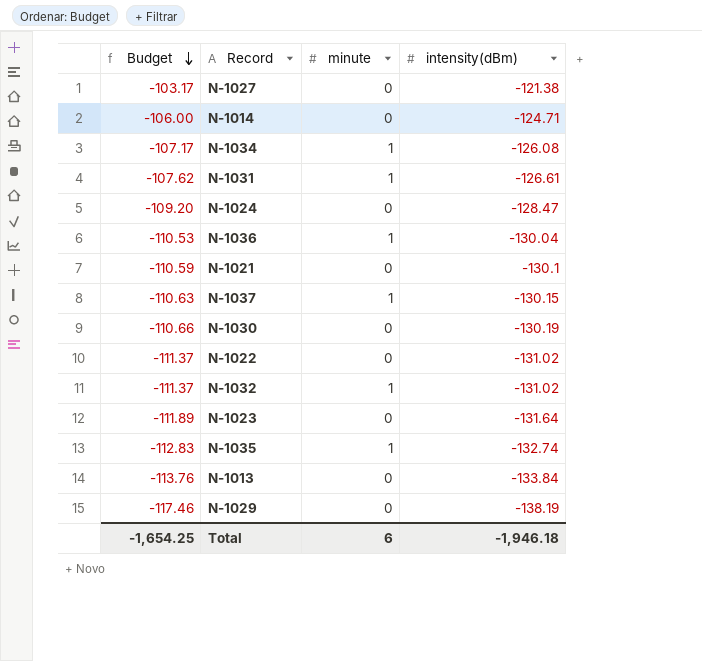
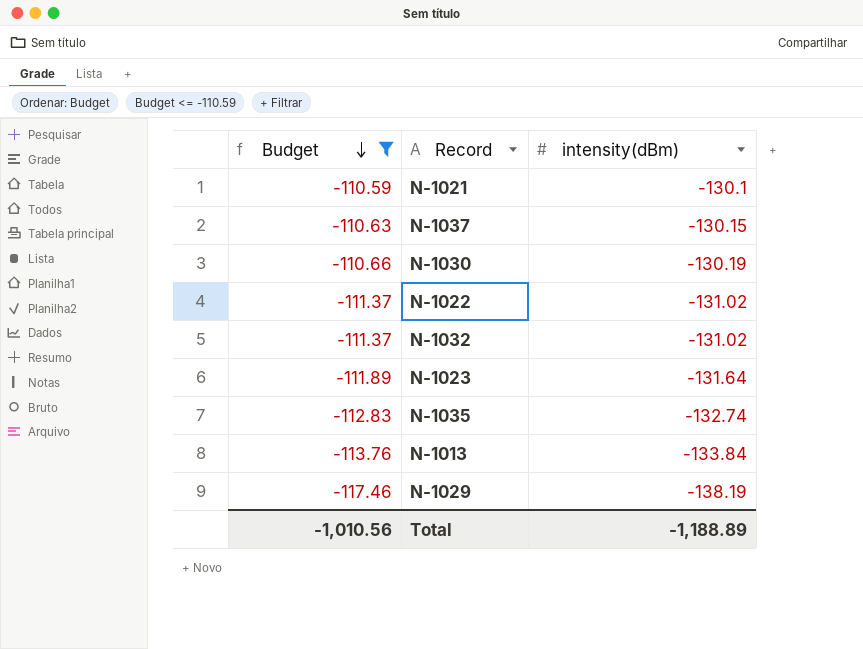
filter: none -> Budget <= -110.59
column minute | position: 3 -> none
Total | Budget: -1,654.25 -> -1,010.56
Total | intensity(dBm): -1,946.18 -> -1,188.89

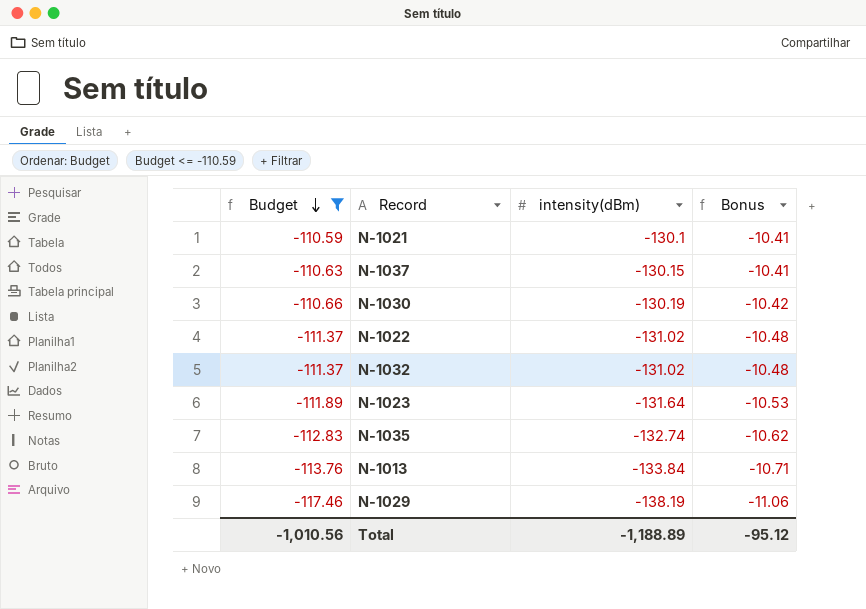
column Bonus | formula: none -> [intensity(dBm)] * 0.08

